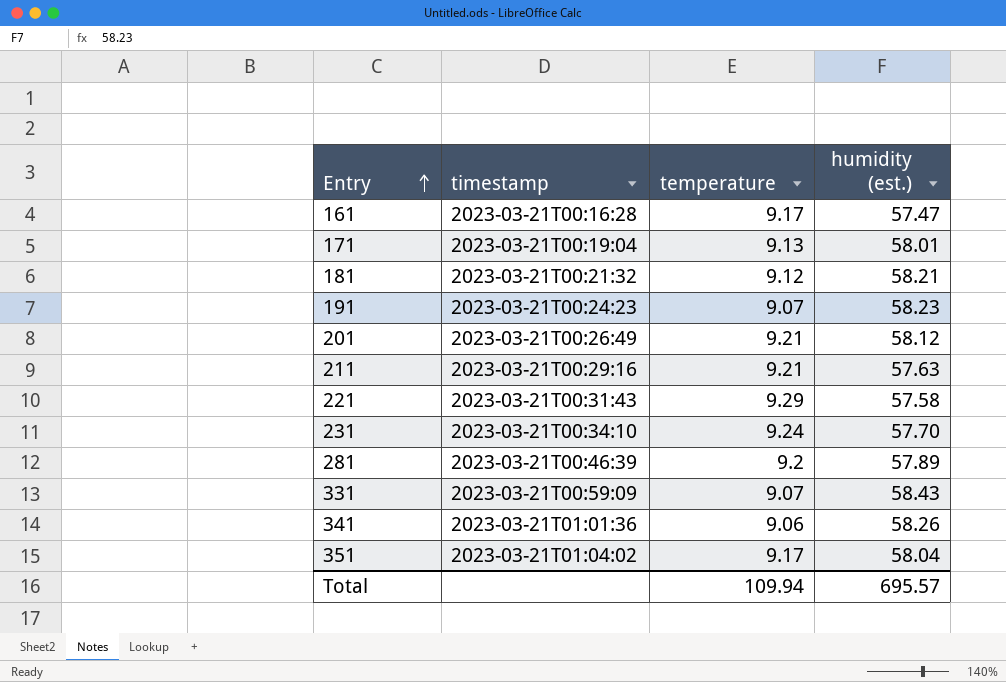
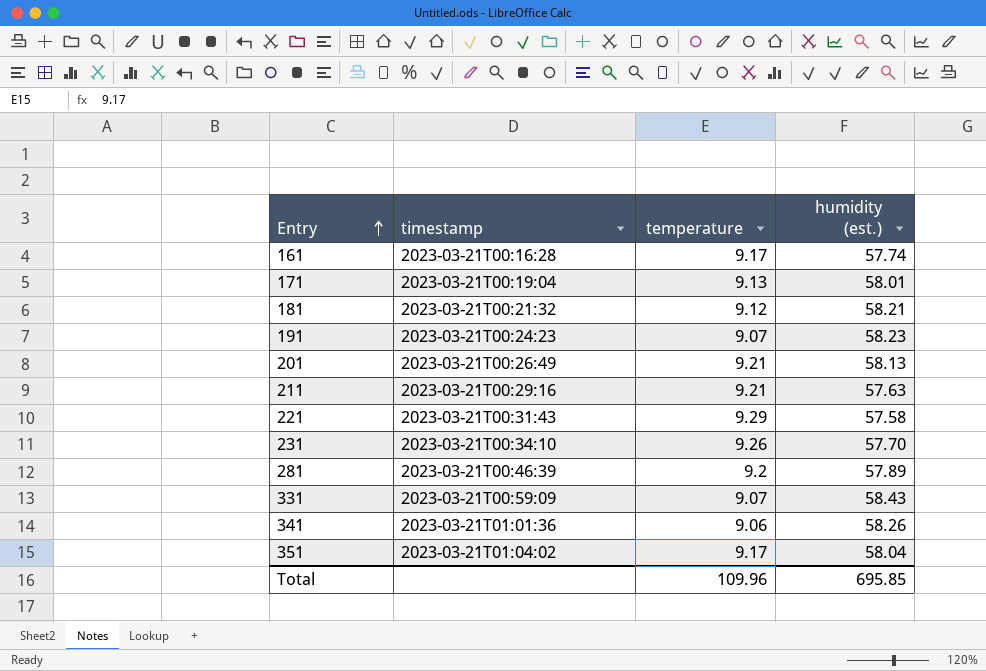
161 | humidity (est.): 57.47 -> 57.74
201 | humidity (est.): 58.12 -> 58.13
231 | temperature: 9.24 -> 9.26
Total | temperature: 109.94 -> 109.96
Total | humidity (est.): 695.57 -> 695.85

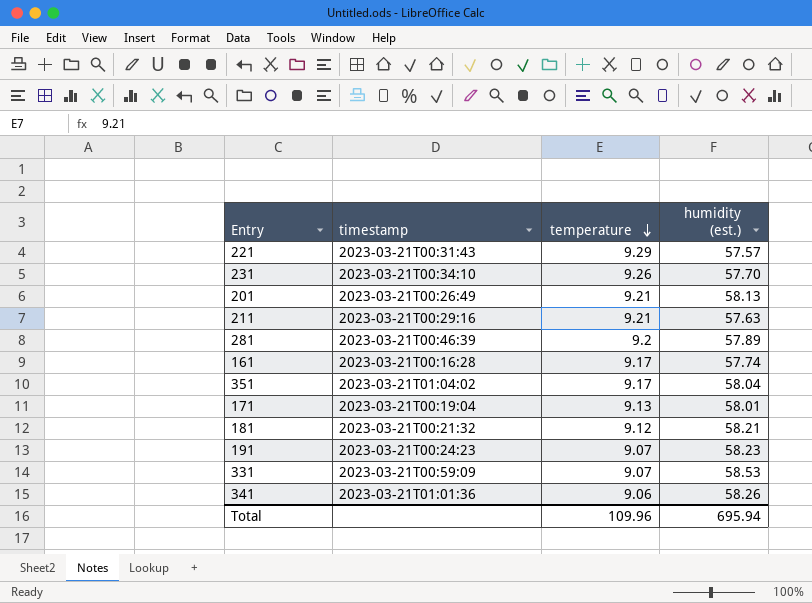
row order: Entry ascending -> temperature descending
221 | humidity (est.): 57.58 -> 57.57
331 | humidity (est.): 58.43 -> 58.53
Total | humidity (est.): 695.85 -> 695.94

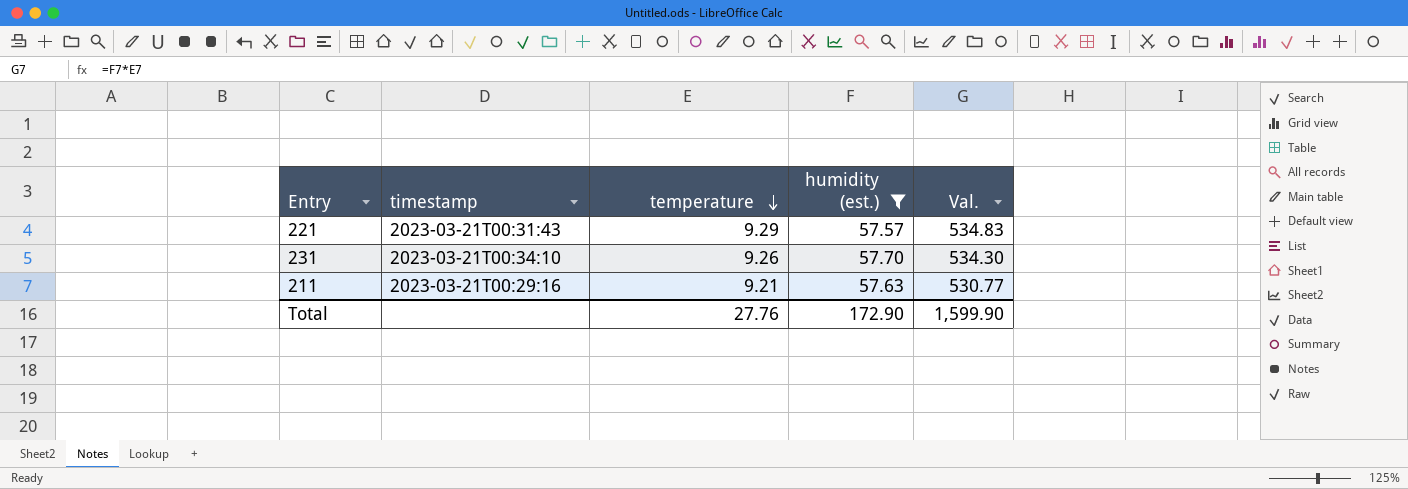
filter: none -> humidity (est.) <= 57.70
column Val. | formula: none -> [temperature] * [humidity (est.)]
Total | temperature: 109.96 -> 27.76
Total | humidity (est.): 695.94 -> 172.90

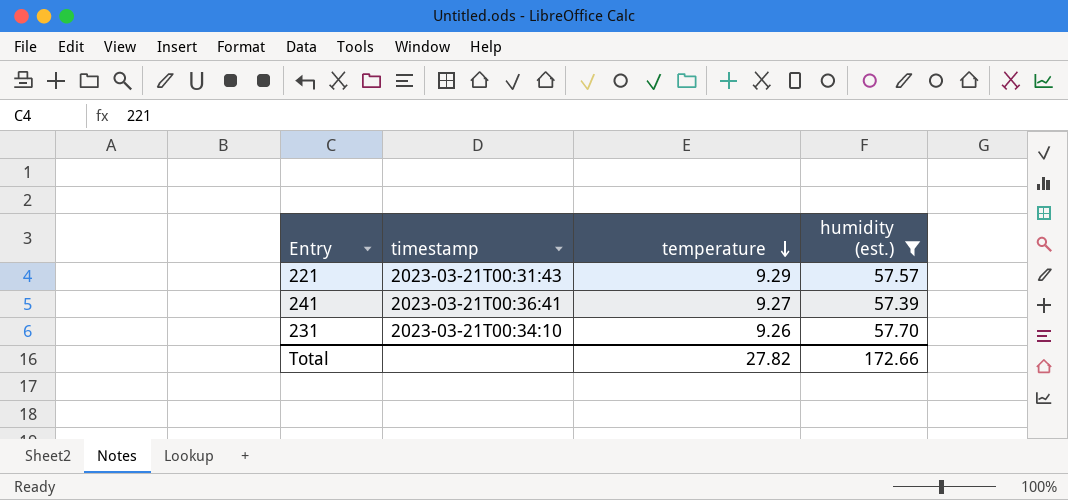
column Val. | formula: [temperature] * [humidity (est.)] -> none
row 211: 2023-03-21T00:29:16 | 9.21 | 57.63 | 530.77 -> none
row 241: none -> 2023-03-21T00:36:41 | 9.27 | 57.39
Total | temperature: 27.76 -> 27.82
Total | humidity (est.): 172.90 -> 172.66

